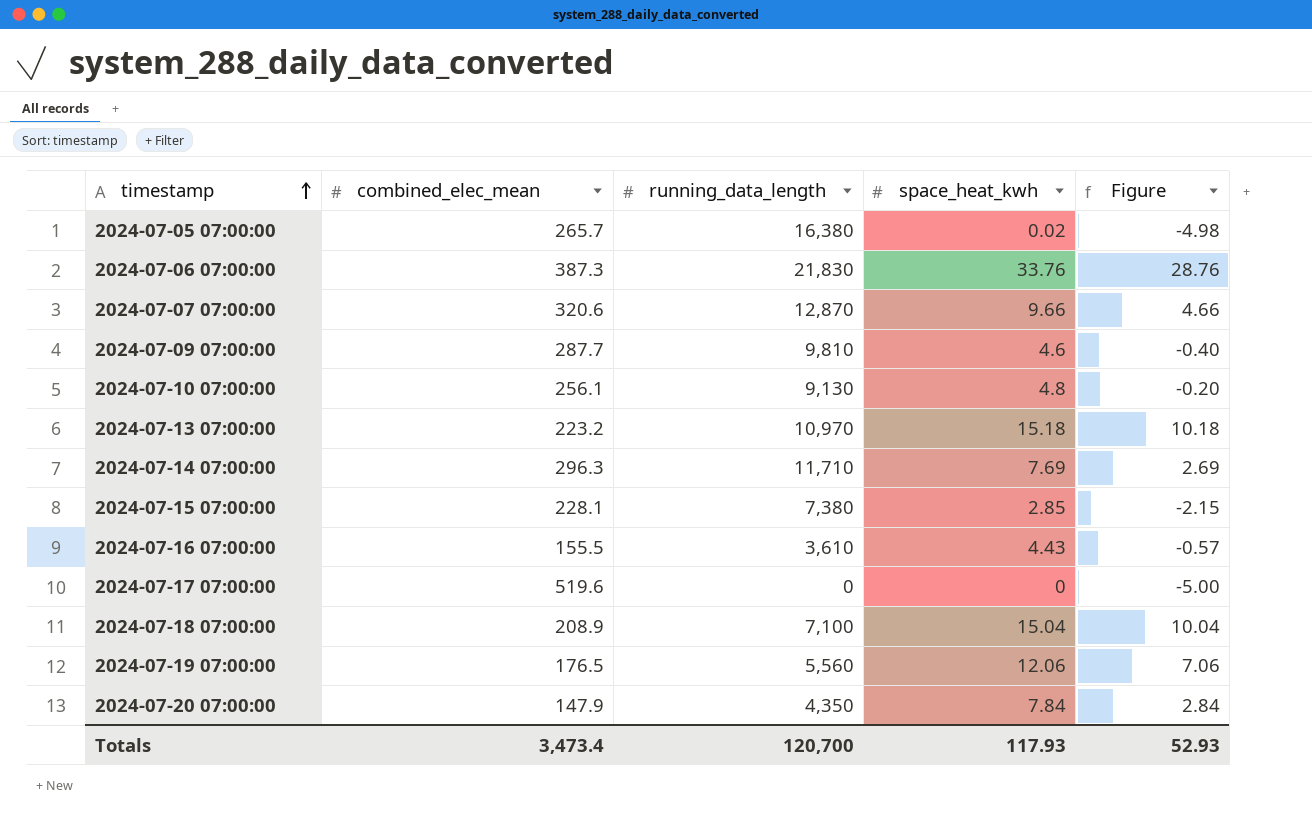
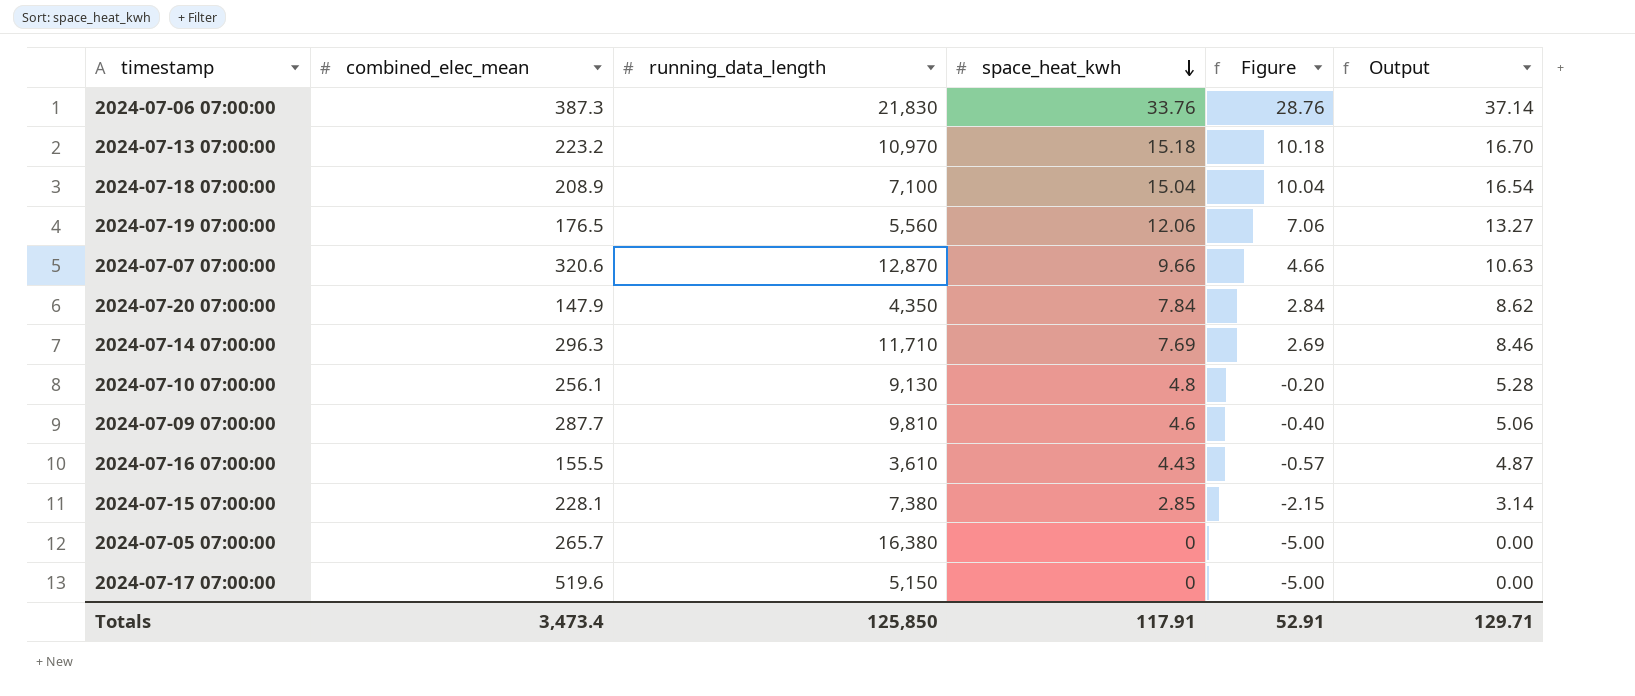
row order: timestamp ascending -> space_heat_kwh descending
column Output | formula: none -> [space_heat_kwh] * 1.1
2024-07-05 07:00:00 | space_heat_kwh: 0.02 -> 0
2024-07-05 07:00:00 | Figure: -4.98 -> -5.00
2024-07-17 07:00:00 | running_data_length: 0 -> 5,150
Totals | running_data_length: 120,700 -> 125,850
Totals | space_heat_kwh: 117.93 -> 117.91
Totals | Figure: 52.93 -> 52.91

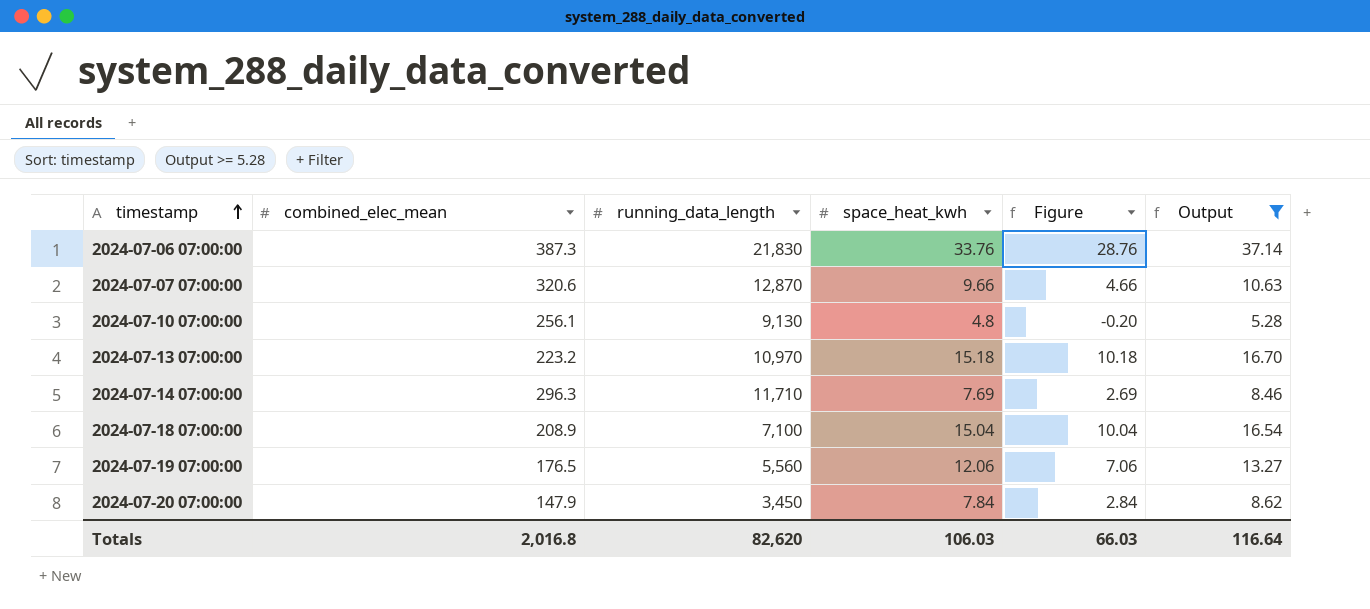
filter: none -> Output >= 5.28
row order: space_heat_kwh descending -> timestamp ascending
2024-07-20 07:00:00 | running_data_length: 4,350 -> 3,450
Totals | combined_elec_mean: 3,473.4 -> 2,016.8
Totals | running_data_length: 125,850 -> 82,620
Totals | space_heat_kwh: 117.91 -> 106.03
Totals | Figure: 52.91 -> 66.03
Totals | Output: 129.71 -> 116.64

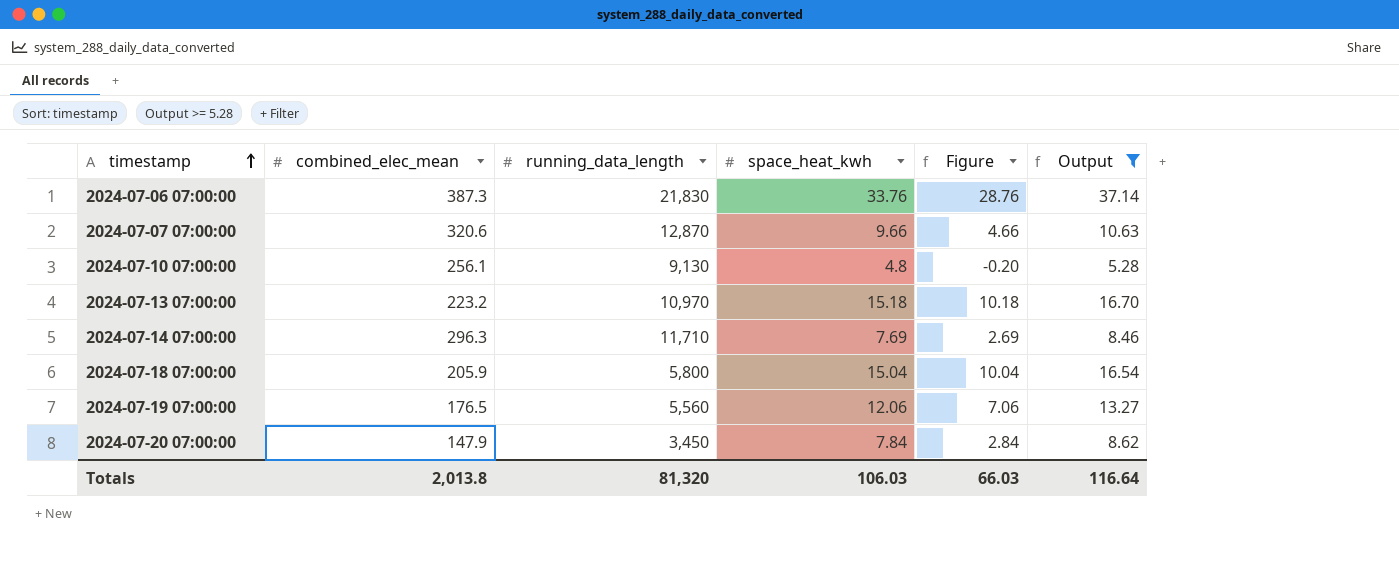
2024-07-18 07:00:00 | combined_elec_mean: 208.9 -> 205.9
2024-07-18 07:00:00 | running_data_length: 7,100 -> 5,800
Totals | combined_elec_mean: 2,016.8 -> 2,013.8
Totals | running_data_length: 82,620 -> 81,320

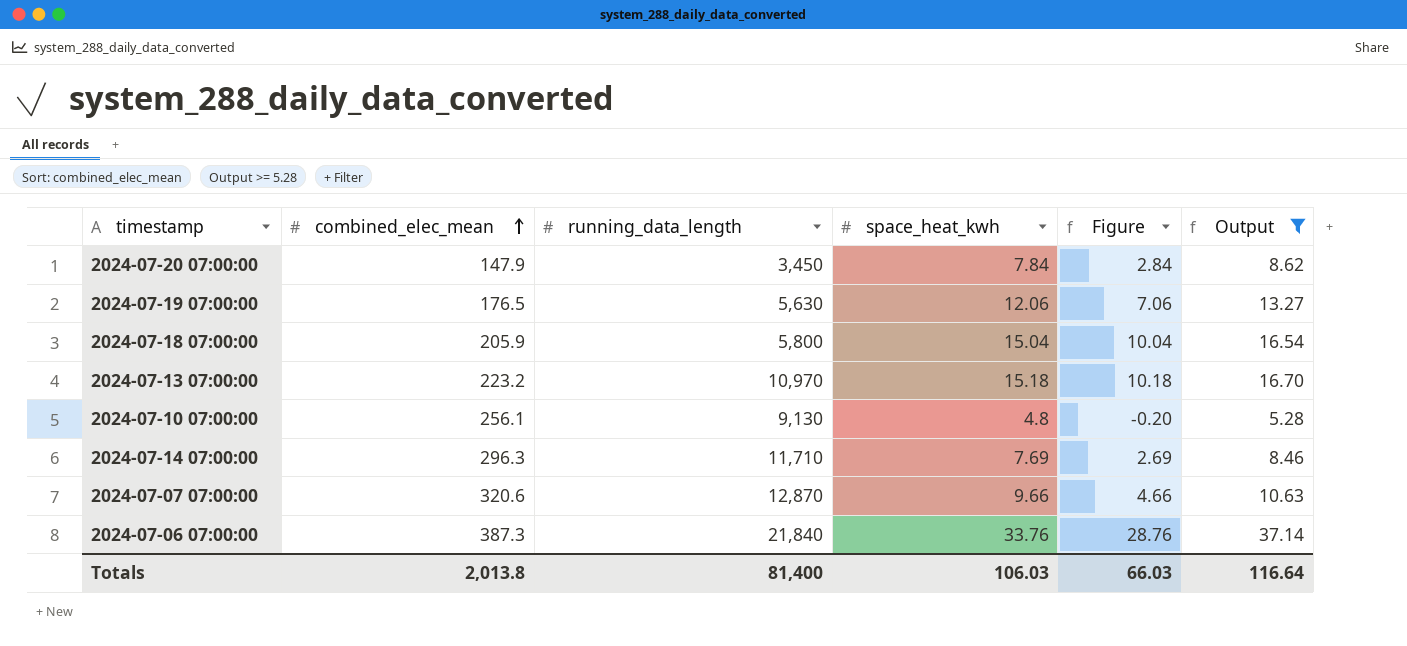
row order: timestamp ascending -> combined_elec_mean ascending
2024-07-19 07:00:00 | running_data_length: 5,560 -> 5,630
2024-07-06 07:00:00 | running_data_length: 21,830 -> 21,840
Totals | running_data_length: 81,320 -> 81,400

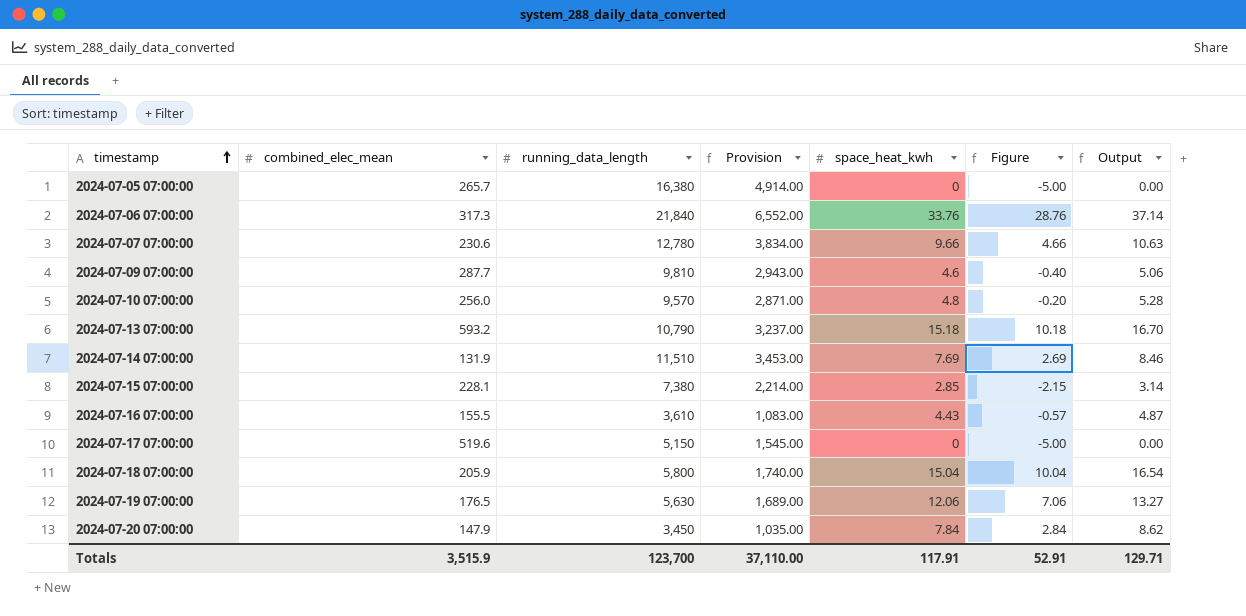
filter: Output >= 5.28 -> none
row order: combined_elec_mean ascending -> timestamp ascending
column Provision | formula: none -> [running_data_length] * 0.3
2024-07-06 07:00:00 | combined_elec_mean: 387.3 -> 317.3
2024-07-07 07:00:00 | combined_elec_mean: 320.6 -> 230.6
2024-07-07 07:00:00 | running_data_length: 12,870 -> 12,780
2024-07-10 07:00:00 | combined_elec_mean: 256.1 -> 256.0
2024-07-10 07:00:00 | running_data_length: 9,130 -> 9,570
2024-07-13 07:00:00 | combined_elec_mean: 223.2 -> 593.2
2024-07-13 07:00:00 | running_data_length: 10,970 -> 10,790
2024-07-14 07:00:00 | combined_elec_mean: 296.3 -> 131.9
2024-07-14 07:00:00 | running_data_length: 11,710 -> 11,510
Totals | combined_elec_mean: 2,013.8 -> 3,515.9
Totals | running_data_length: 81,400 -> 123,700
Totals | space_heat_kwh: 106.03 -> 117.91
Totals | Figure: 66.03 -> 52.91
Totals | Output: 116.64 -> 129.71

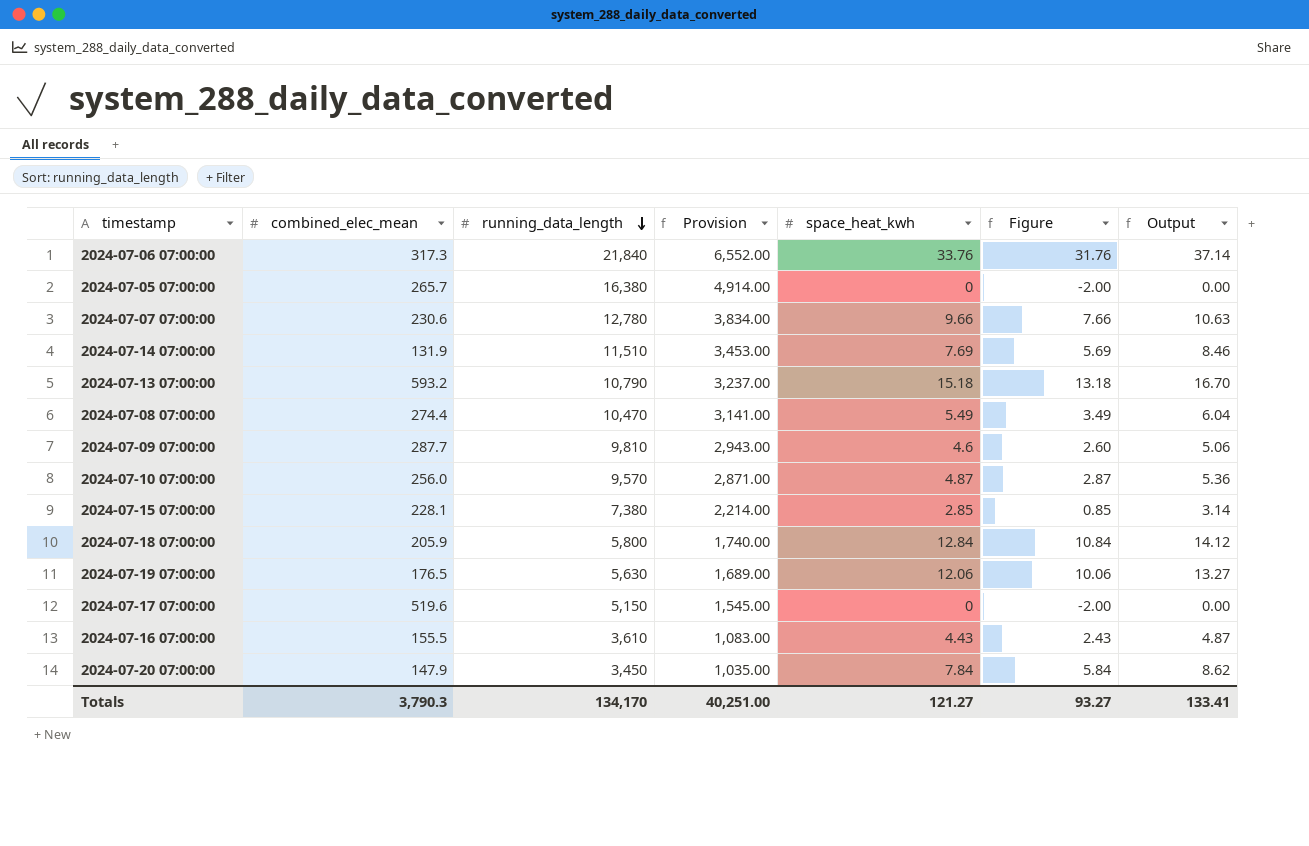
row order: timestamp ascending -> running_data_length descending
column Figure | formula: [space_heat_kwh] - 5 -> [space_heat_kwh] - 2
row 2024-07-08 07:00:00: none -> 274.4 | 10,470 | 3,141.00 | 5.49 | 3.49 | 6.04
2024-07-10 07:00:00 | space_heat_kwh: 4.8 -> 4.87
2024-07-10 07:00:00 | Output: 5.28 -> 5.36
2024-07-18 07:00:00 | space_heat_kwh: 15.04 -> 12.84
2024-07-18 07:00:00 | Output: 16.54 -> 14.12
Totals | combined_elec_mean: 3,515.9 -> 3,790.3
Totals | running_data_length: 123,700 -> 134,170
Totals | Provision: 37,110.00 -> 40,251.00
Totals | space_heat_kwh: 117.91 -> 121.27
Totals | Figure: 52.91 -> 93.27
Totals | Output: 129.71 -> 133.41

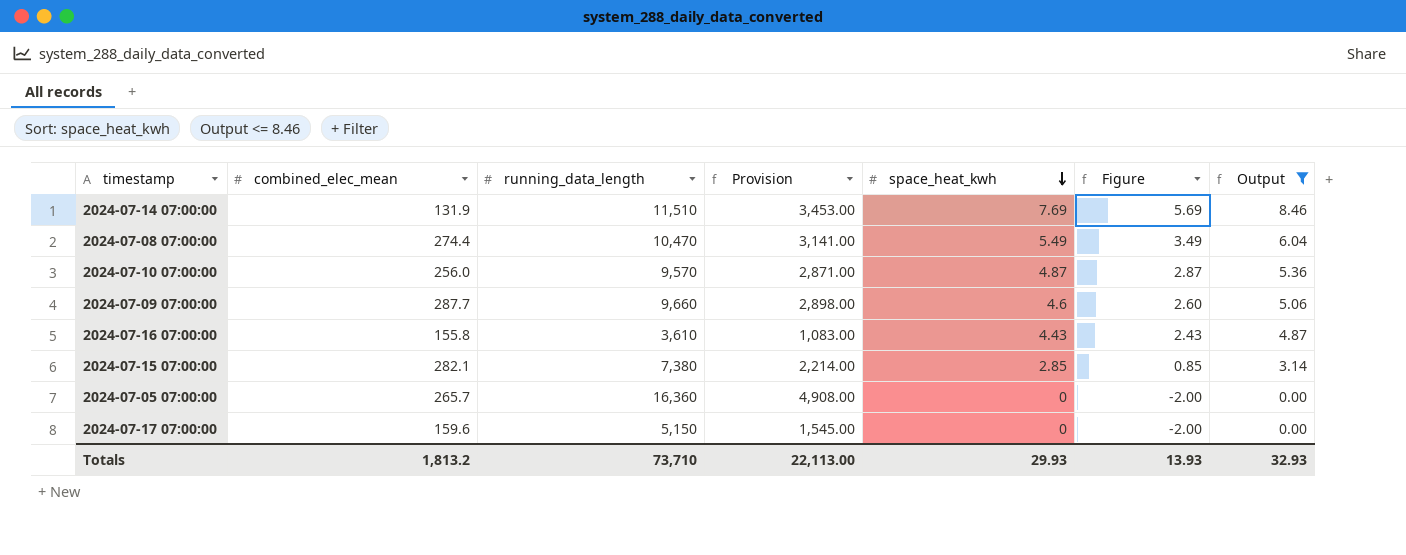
filter: none -> Output <= 8.46
row order: running_data_length descending -> space_heat_kwh descending
2024-07-09 07:00:00 | running_data_length: 9,810 -> 9,660
2024-07-09 07:00:00 | Provision: 2,943.00 -> 2,898.00
2024-07-16 07:00:00 | combined_elec_mean: 155.5 -> 155.8
2024-07-15 07:00:00 | combined_elec_mean: 228.1 -> 282.1
2024-07-05 07:00:00 | running_data_length: 16,380 -> 16,360
2024-07-05 07:00:00 | Provision: 4,914.00 -> 4,908.00
2024-07-17 07:00:00 | combined_elec_mean: 519.6 -> 159.6
Totals | combined_elec_mean: 3,790.3 -> 1,813.2
Totals | running_data_length: 134,170 -> 73,710
Totals | Provision: 40,251.00 -> 22,113.00
Totals | space_heat_kwh: 121.27 -> 29.93
Totals | Figure: 93.27 -> 13.93
Totals | Output: 133.41 -> 32.93

